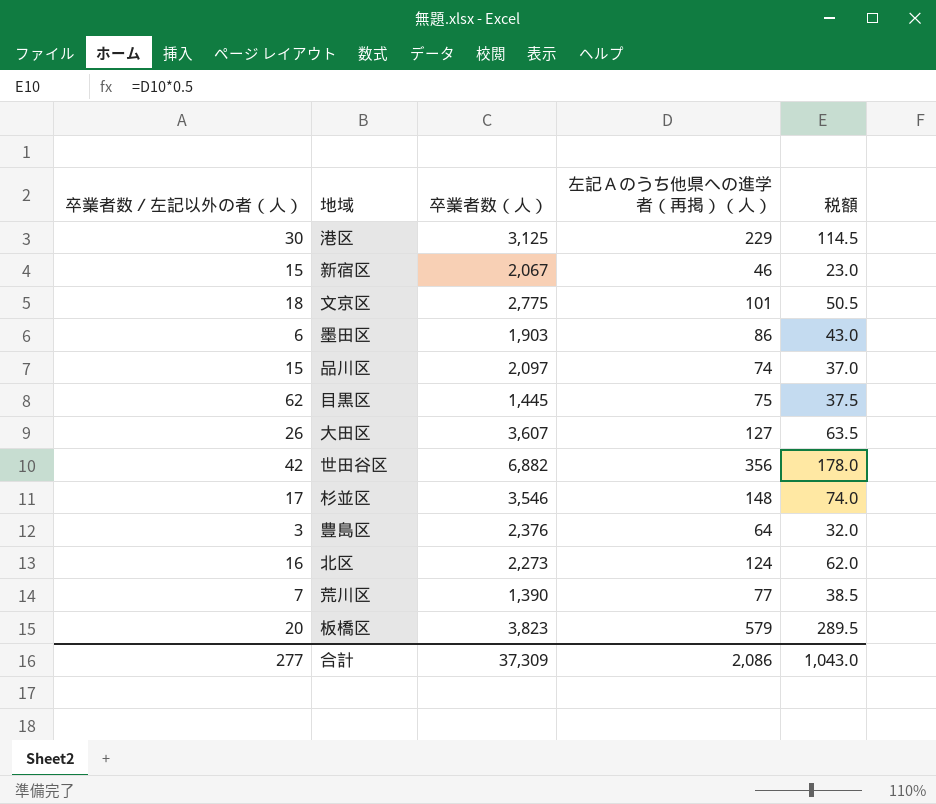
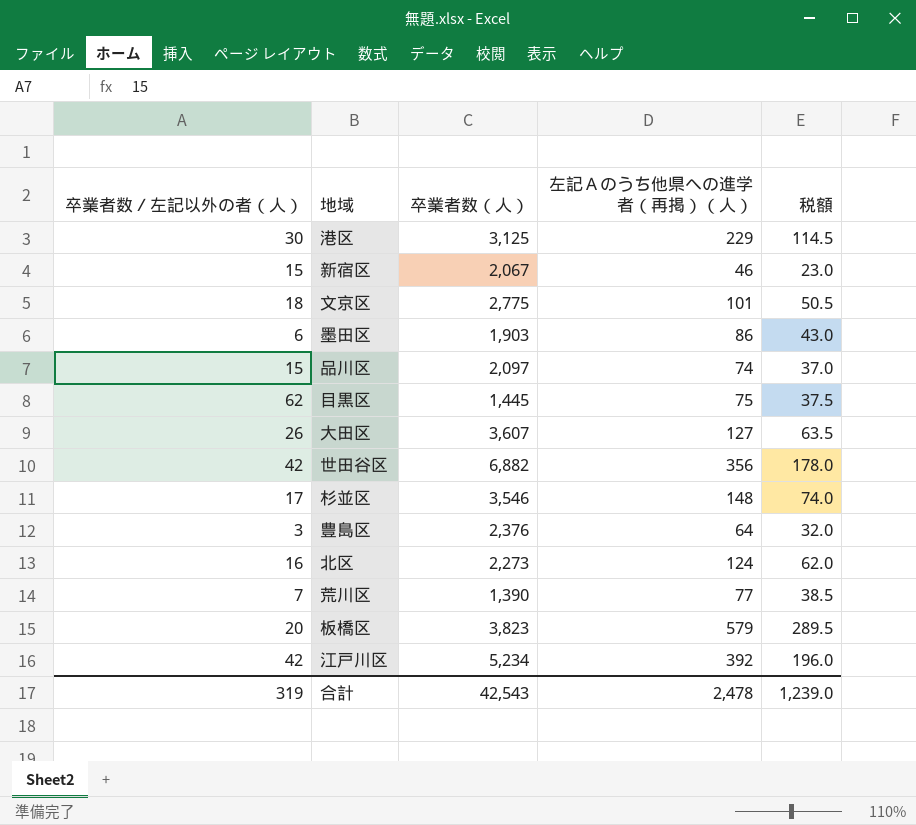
row 江戸川区: none -> 42 | 5,234 | 392 | 196.0
合計 | 卒業者数／左記以外の者（人）: 277 -> 319
合計 | 卒業者数（人）: 37,309 -> 42,543
合計 | 左記Ａのうち他県への進学者（再掲）（人）: 2,086 -> 2,478
合計 | 税額: 1,043.0 -> 1,239.0

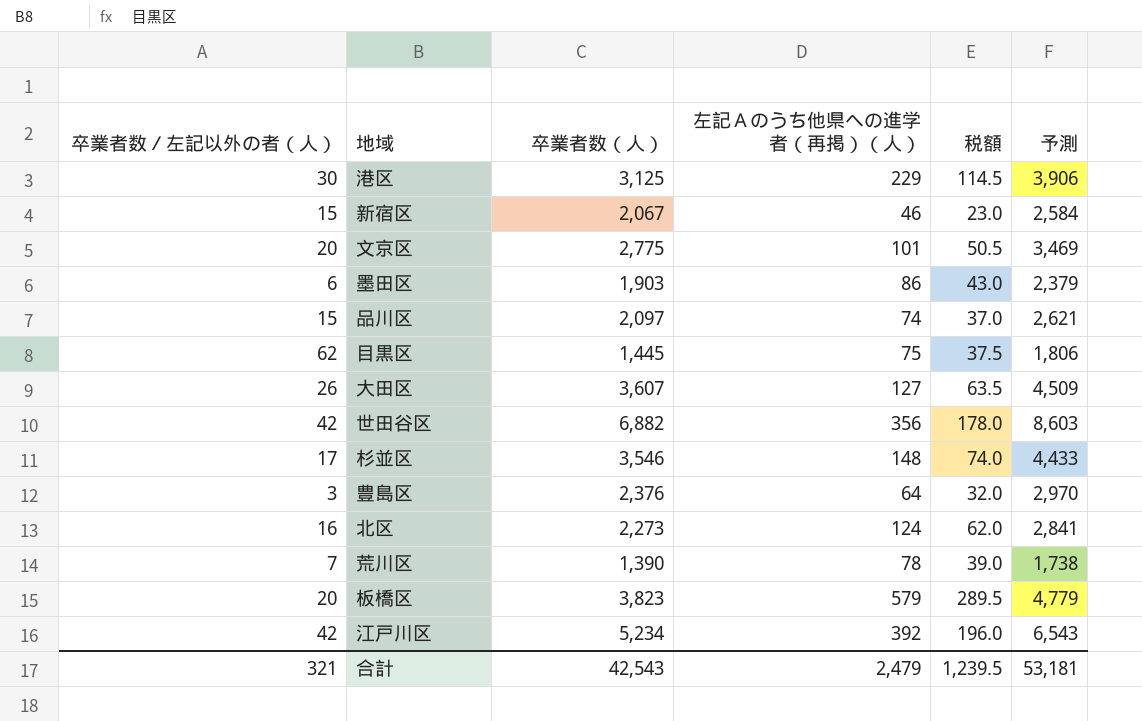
column 予測 | formula: none -> [卒業者数（人）] * 1.25
文京区 | 卒業者数／左記以外の者（人）: 18 -> 20
荒川区 | 左記Ａのうち他県への進学者（再掲）（人）: 77 -> 78
荒川区 | 税額: 38.5 -> 39.0
合計 | 卒業者数／左記以外の者（人）: 319 -> 321
合計 | 左記Ａのうち他県への進学者（再掲）（人）: 2,478 -> 2,479
合計 | 税額: 1,239.0 -> 1,239.5

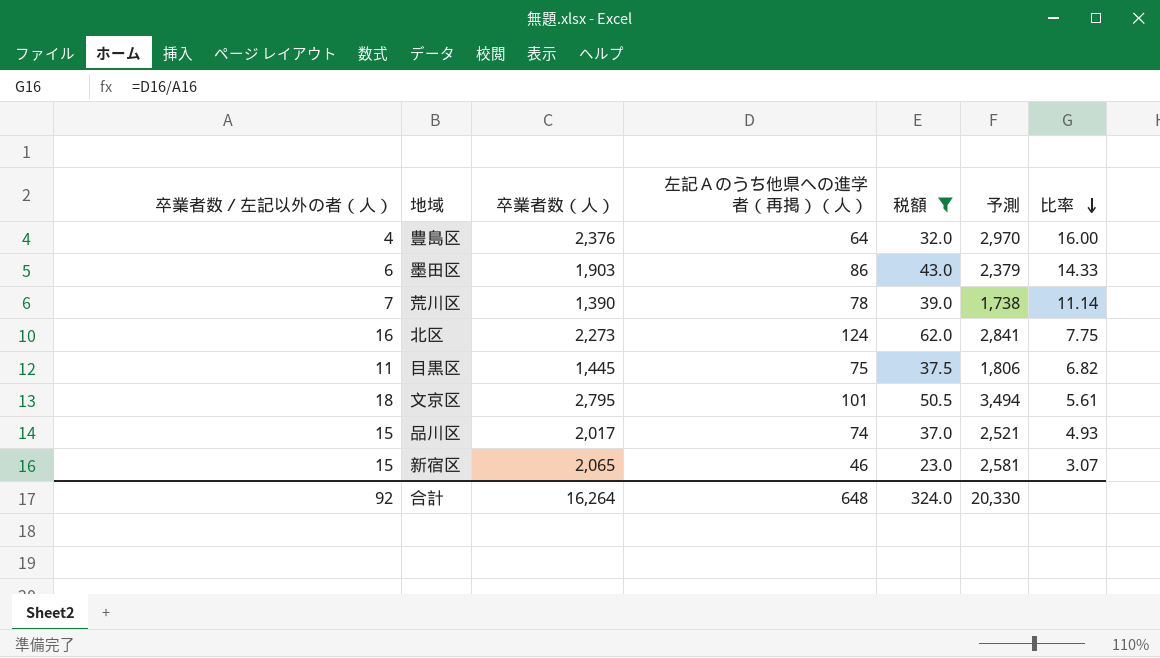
filter: none -> 税額 <= 62.0
row order: none -> 比率 descending
column 比率 | formula: none -> [左記Ａのうち他県への進学者（再掲）（人）] / [卒業者数／左記以外の者（人）]
豊島区 | 卒業者数／左記以外の者（人）: 3 -> 4
目黒区 | 卒業者数／左記以外の者（人）: 62 -> 11
文京区 | 卒業者数／左記以外の者（人）: 20 -> 18
文京区 | 卒業者数（人）: 2,775 -> 2,795
文京区 | 予測: 3,469 -> 3,494
品川区 | 卒業者数（人）: 2,097 -> 2,017
品川区 | 予測: 2,621 -> 2,521
新宿区 | 卒業者数（人）: 2,067 -> 2,065
新宿区 | 予測: 2,584 -> 2,581
合計 | 卒業者数／左記以外の者（人）: 321 -> 92
合計 | 卒業者数（人）: 42,543 -> 16,264
合計 | 左記Ａのうち他県への進学者（再掲）（人）: 2,479 -> 648
合計 | 税額: 1,239.5 -> 324.0
合計 | 予測: 53,181 -> 20,330

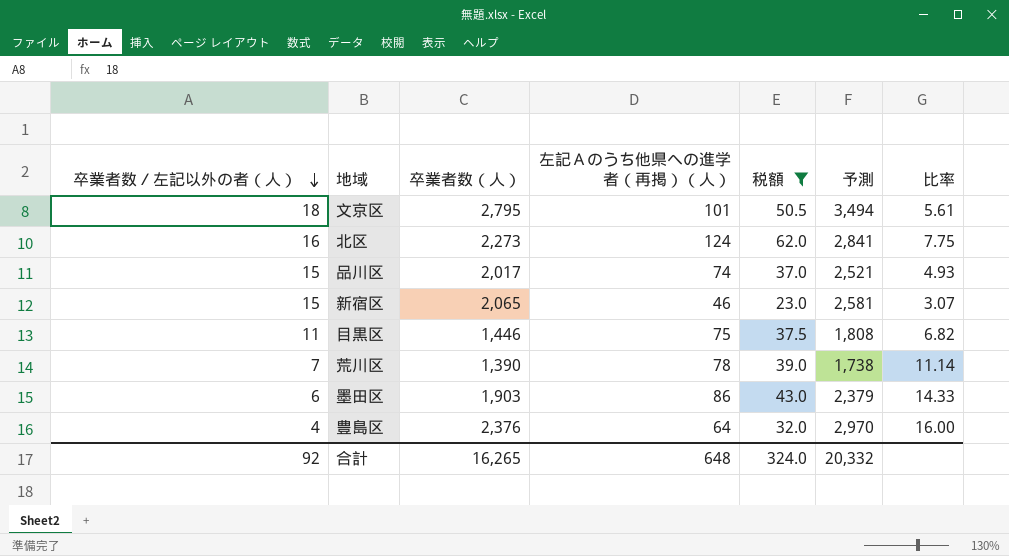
row order: 比率 descending -> 卒業者数／左記以外の者（人） descending
目黒区 | 卒業者数（人）: 1,445 -> 1,446
目黒区 | 予測: 1,806 -> 1,808
合計 | 卒業者数（人）: 16,264 -> 16,265
合計 | 予測: 20,330 -> 20,332

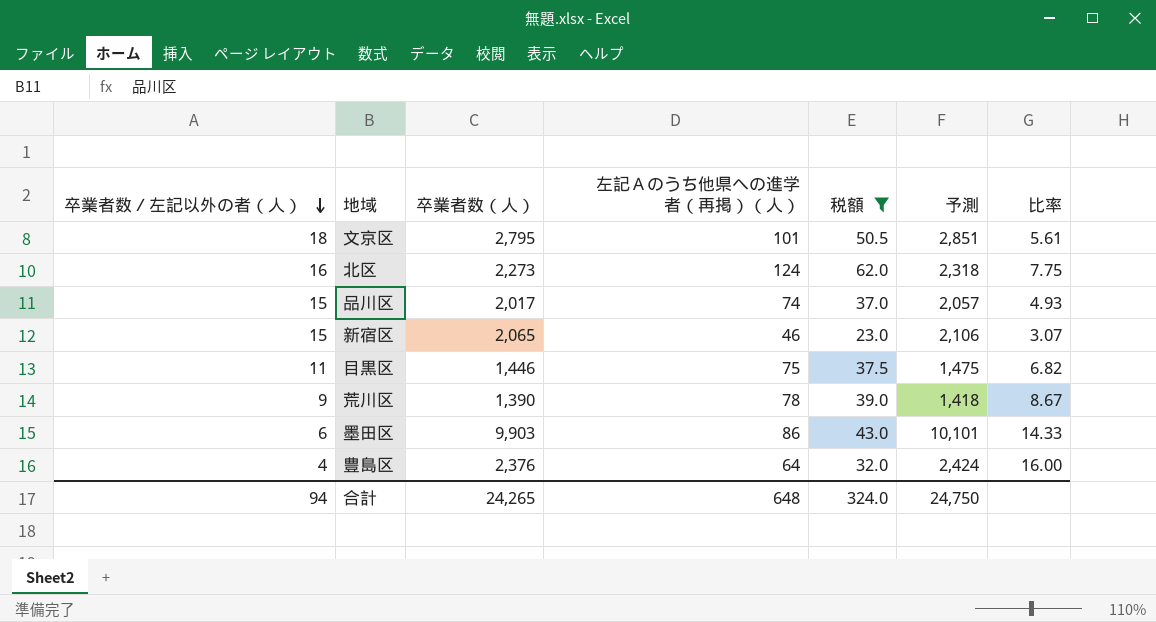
column 予測 | formula: [卒業者数（人）] * 1.25 -> [卒業者数（人）] * 1.02
荒川区 | 卒業者数／左記以外の者（人）: 7 -> 9
荒川区 | 比率: 11.14 -> 8.67
墨田区 | 卒業者数（人）: 1,903 -> 9,903
合計 | 卒業者数／左記以外の者（人）: 92 -> 94
合計 | 卒業者数（人）: 16,265 -> 24,265
合計 | 予測: 20,332 -> 24,750

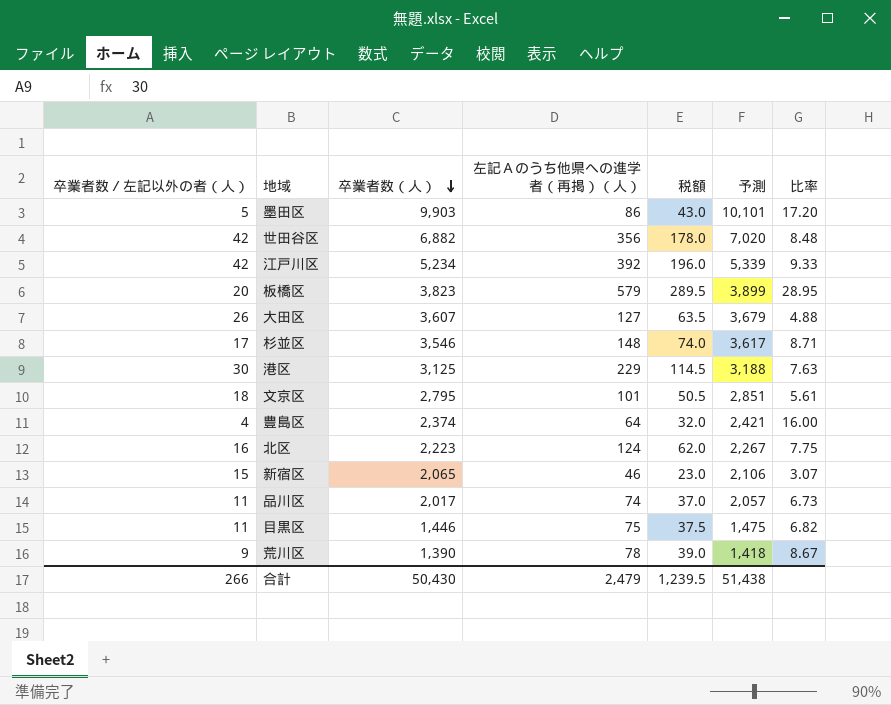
filter: 税額 <= 62.0 -> none
row order: 卒業者数／左記以外の者（人） descending -> 卒業者数（人） descending
墨田区 | 卒業者数／左記以外の者（人）: 6 -> 5
墨田区 | 比率: 14.33 -> 17.20
豊島区 | 卒業者数（人）: 2,376 -> 2,374
豊島区 | 予測: 2,424 -> 2,421
北区 | 卒業者数（人）: 2,273 -> 2,223
北区 | 予測: 2,318 -> 2,267
品川区 | 卒業者数／左記以外の者（人）: 15 -> 11
品川区 | 比率: 4.93 -> 6.73
合計 | 卒業者数／左記以外の者（人）: 94 -> 266
合計 | 卒業者数（人）: 24,265 -> 50,430
合計 | 左記Ａのうち他県への進学者（再掲）（人）: 648 -> 2,479
合計 | 税額: 324.0 -> 1,239.5
合計 | 予測: 24,750 -> 51,438

